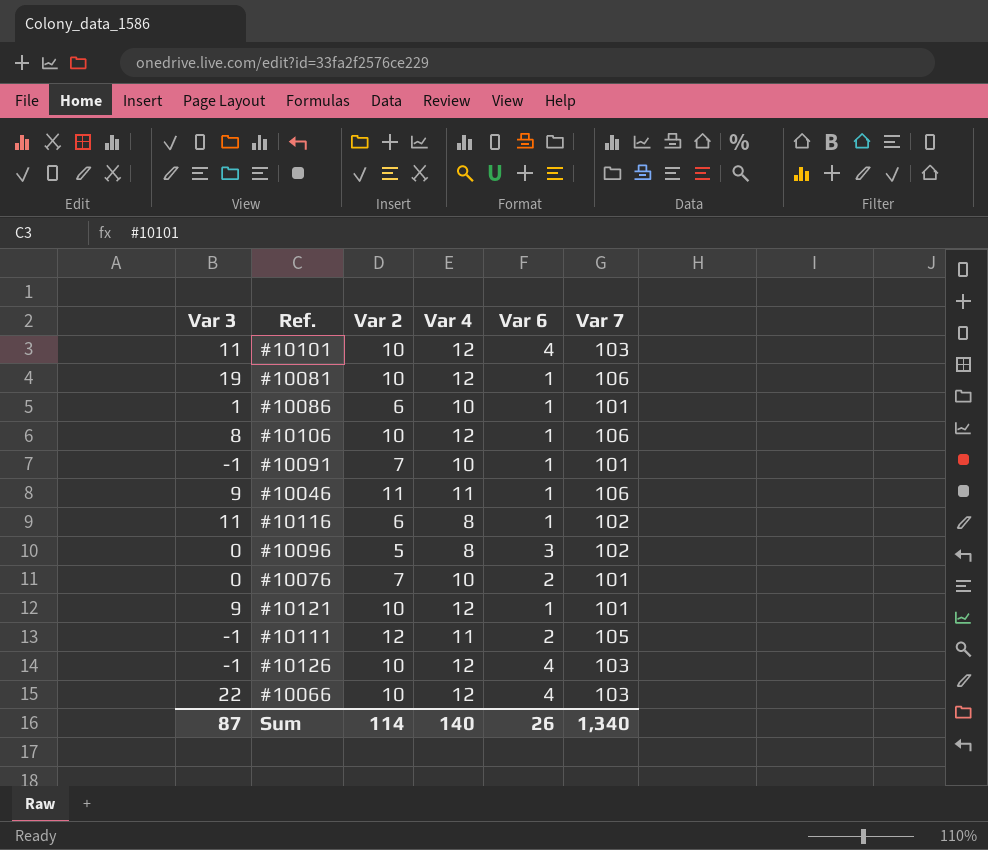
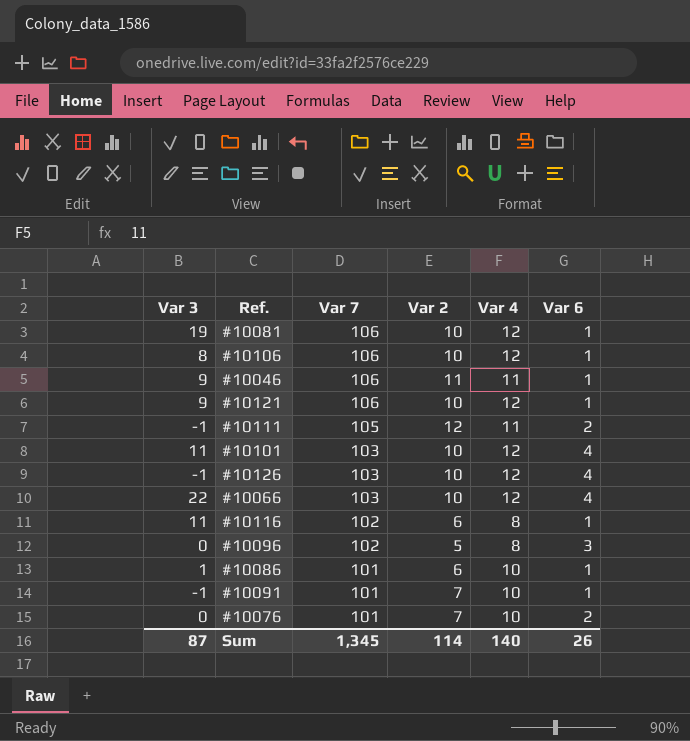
row order: none -> Var 7 descending
column Var 7 | position: 6 -> 3
#10121 | Var 7: 101 -> 106
Sum | Var 7: 1,340 -> 1,345

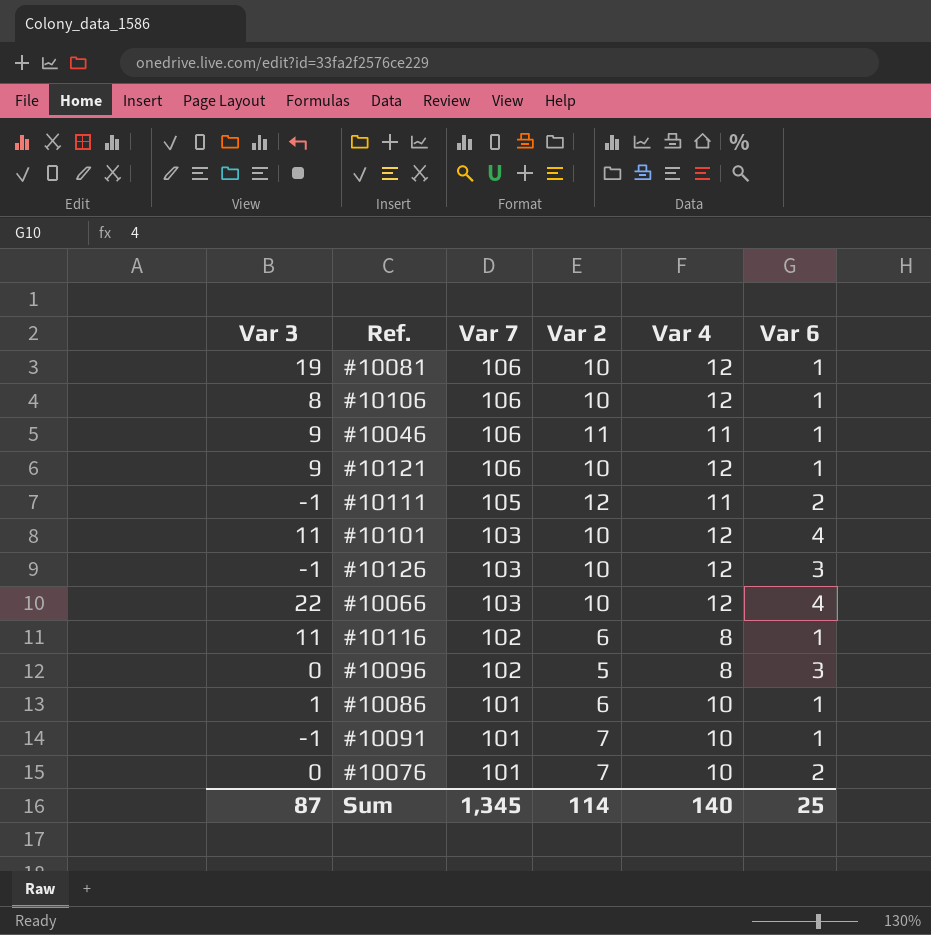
#10126 | Var 6: 4 -> 3
Sum | Var 6: 26 -> 25

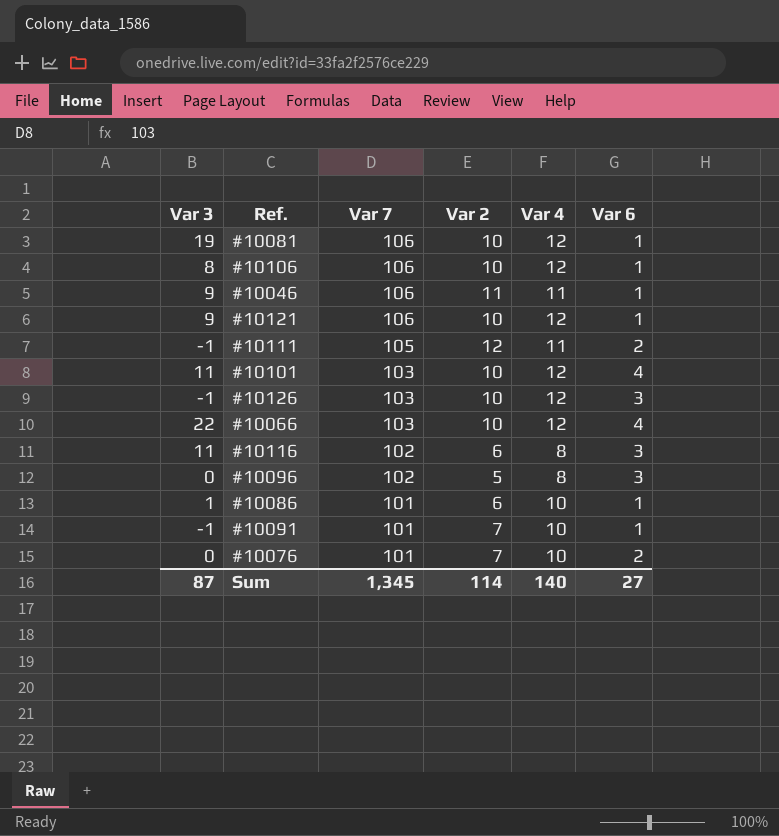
#10116 | Var 6: 1 -> 3
Sum | Var 6: 25 -> 27

